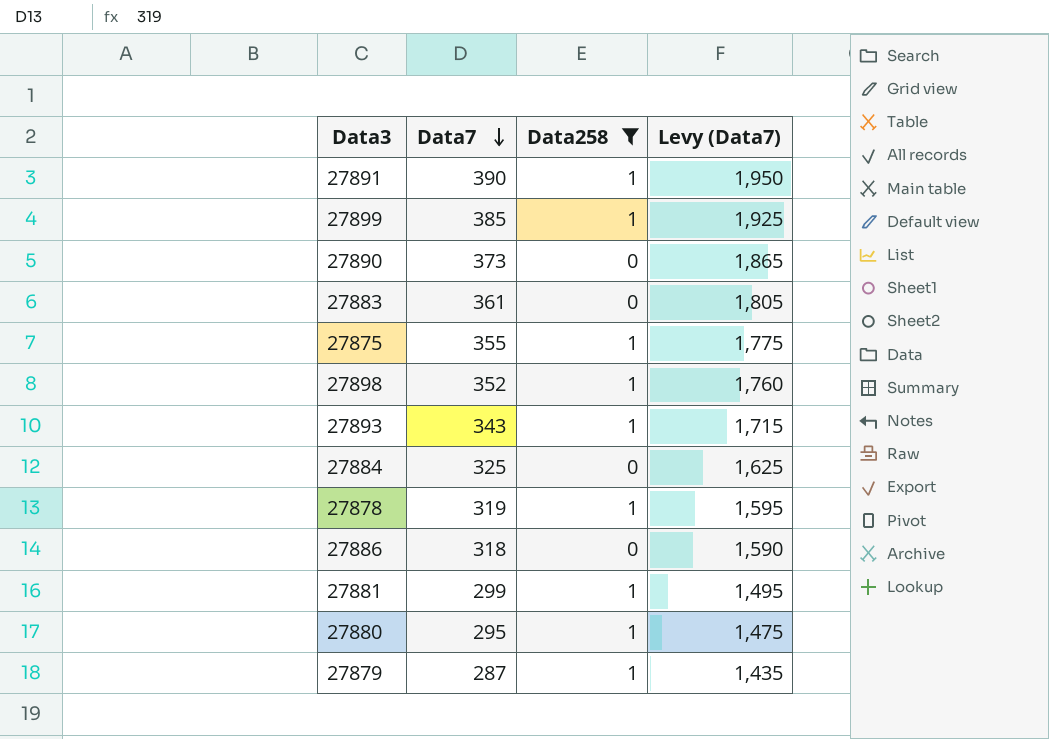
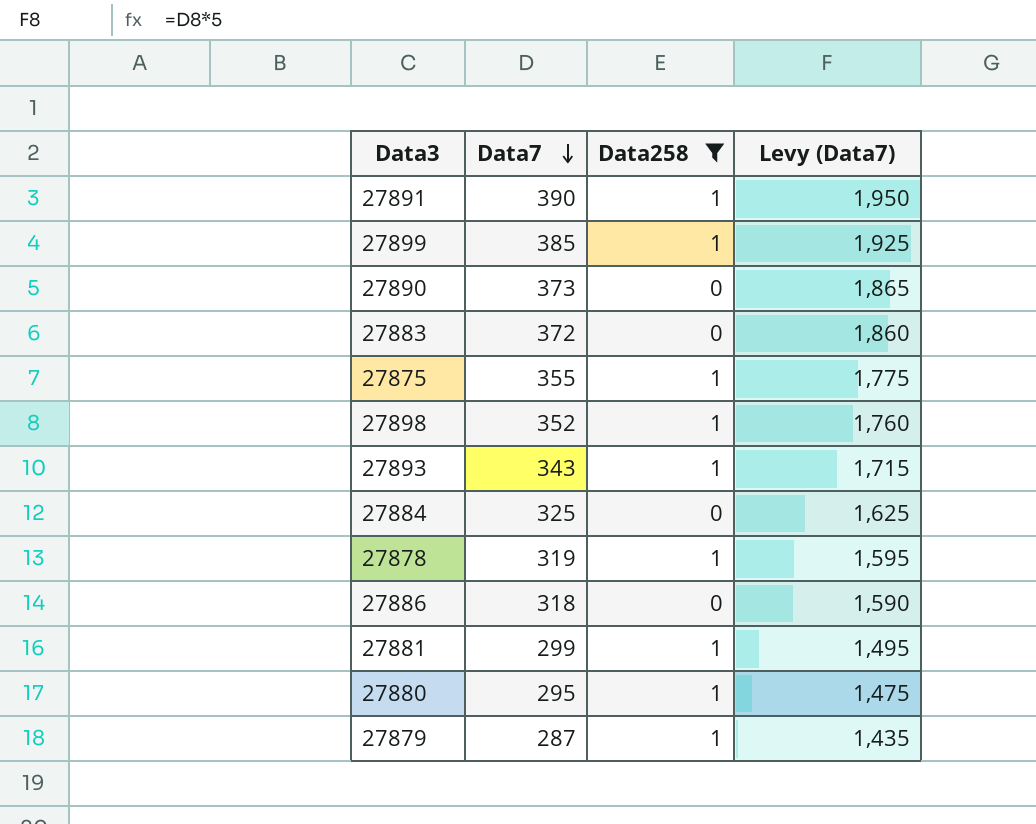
27883 | Data7: 361 -> 372
27883 | Levy (Data7): 1,805 -> 1,860

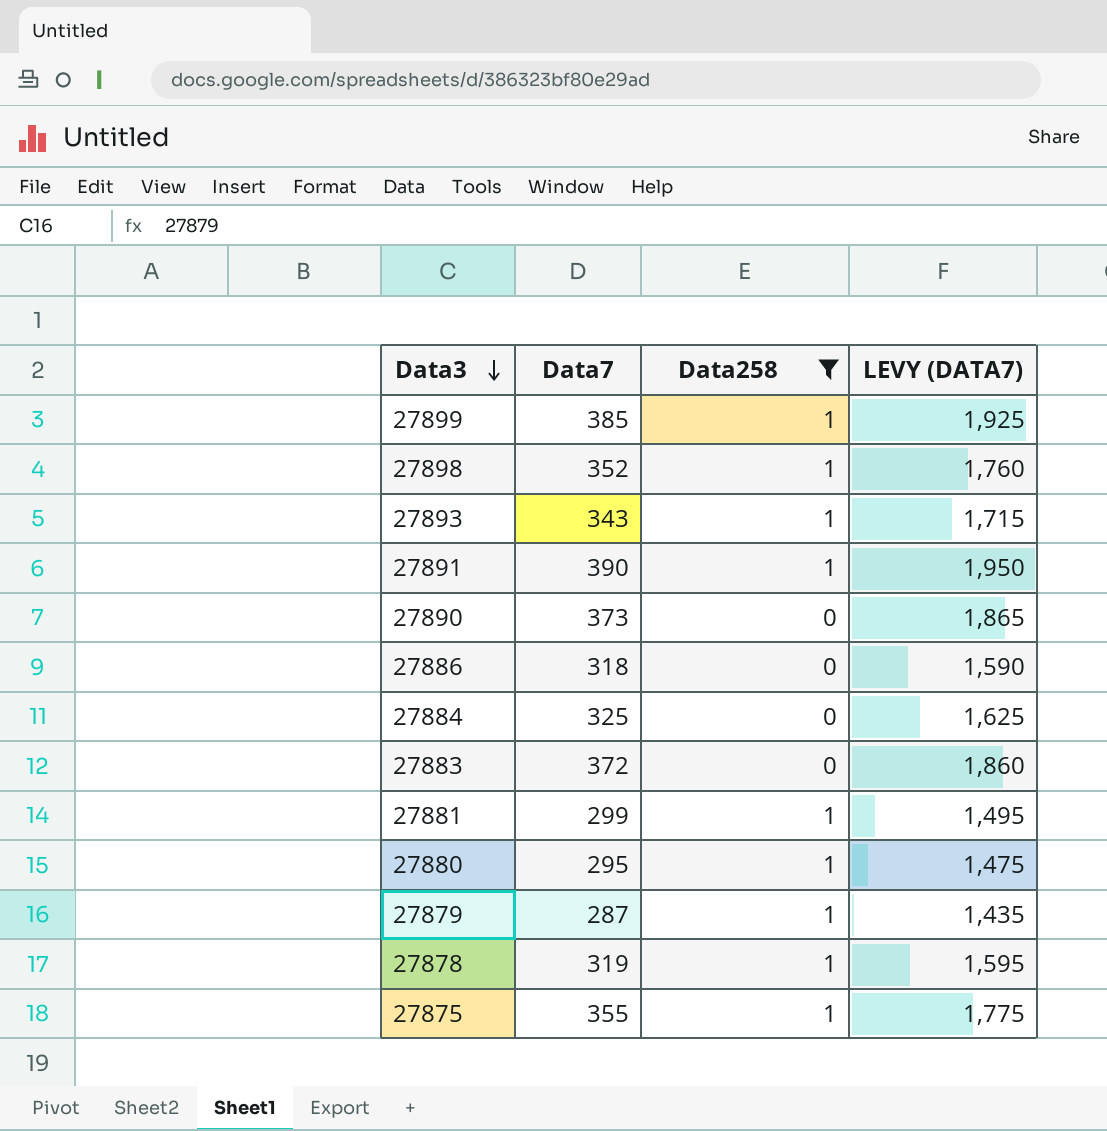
row order: Data7 descending -> Data3 descending
column name: Levy (Data7) -> LEVY (DATA7)

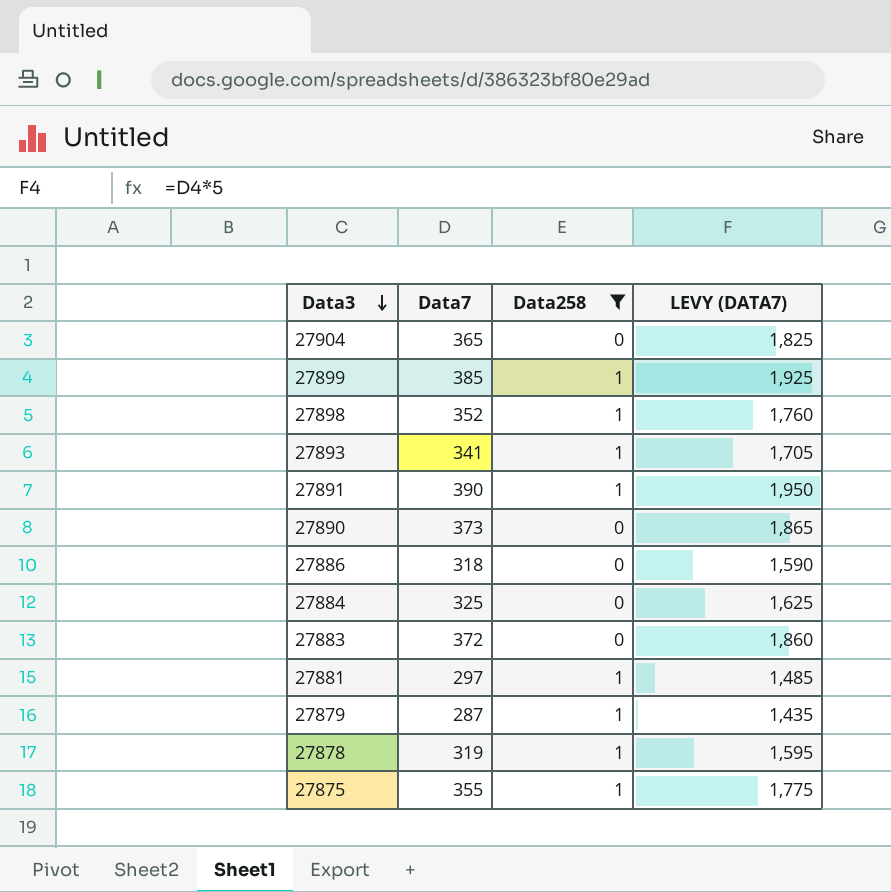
row 27880: 295 | 1 | 1,475 -> none
row 27904: none -> 365 | 0 | 1,825
27893 | Data7: 343 -> 341
27893 | LEVY (DATA7): 1,715 -> 1,705
27881 | Data7: 299 -> 297
27881 | LEVY (DATA7): 1,495 -> 1,485

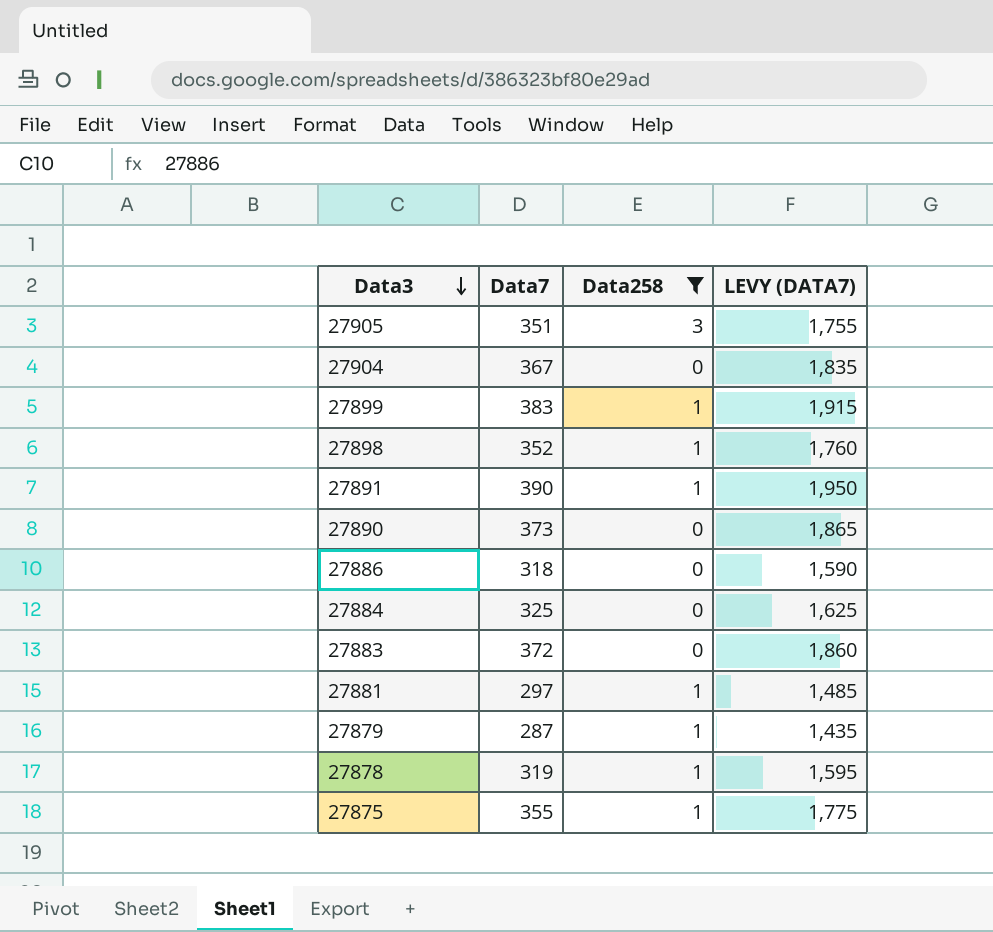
row 27893: 341 | 1 | 1,705 -> none
row 27905: none -> 351 | 3 | 1,755
27904 | Data7: 365 -> 367
27904 | LEVY (DATA7): 1,825 -> 1,835
27899 | Data7: 385 -> 383
27899 | LEVY (DATA7): 1,925 -> 1,915

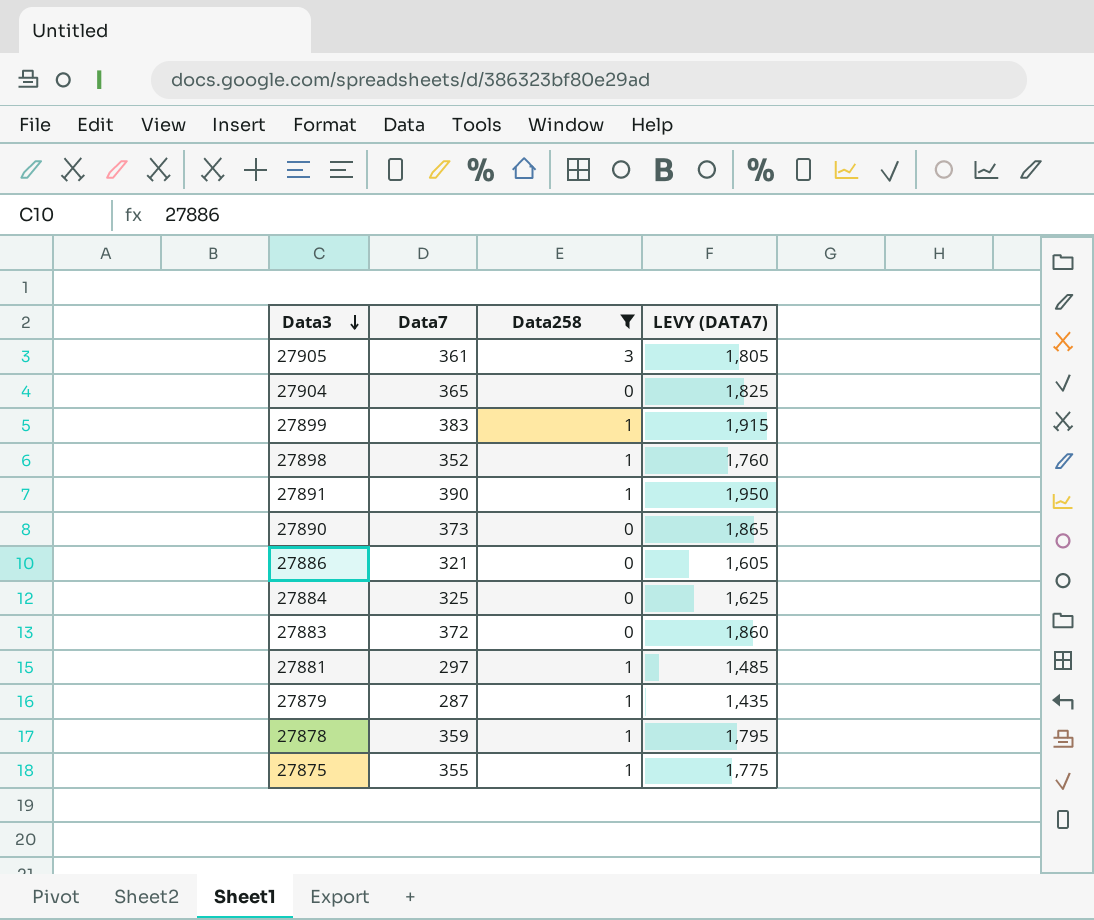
27905 | Data7: 351 -> 361
27905 | LEVY (DATA7): 1,755 -> 1,805
27904 | Data7: 367 -> 365
27904 | LEVY (DATA7): 1,835 -> 1,825
27886 | Data7: 318 -> 321
27886 | LEVY (DATA7): 1,590 -> 1,605
27878 | Data7: 319 -> 359
27878 | LEVY (DATA7): 1,595 -> 1,795

